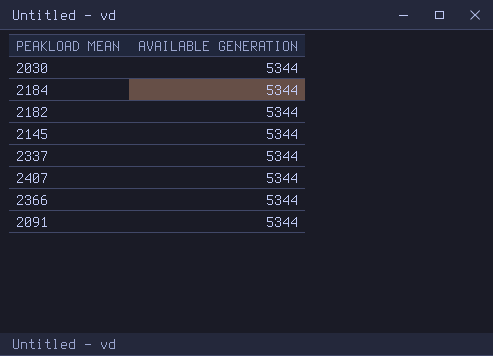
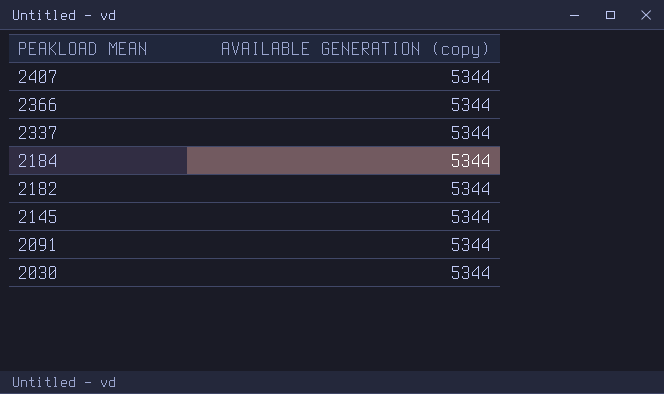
row order: none -> PEAKLOAD MEAN descending
column name: AVAILABLE GENERATION -> AVAILABLE GENERATION (copy)

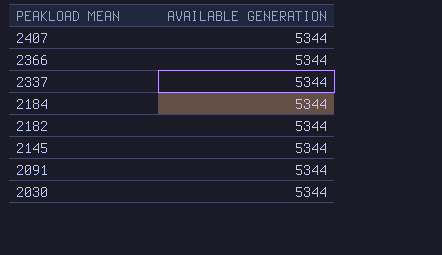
column name: AVAILABLE GENERATION (copy) -> AVAILABLE GENERATION

